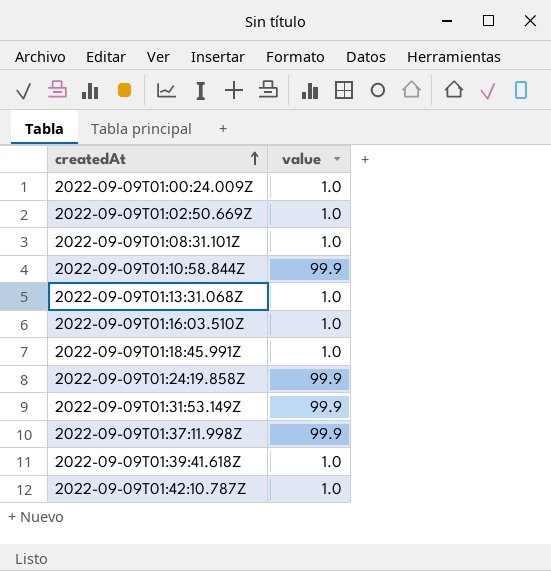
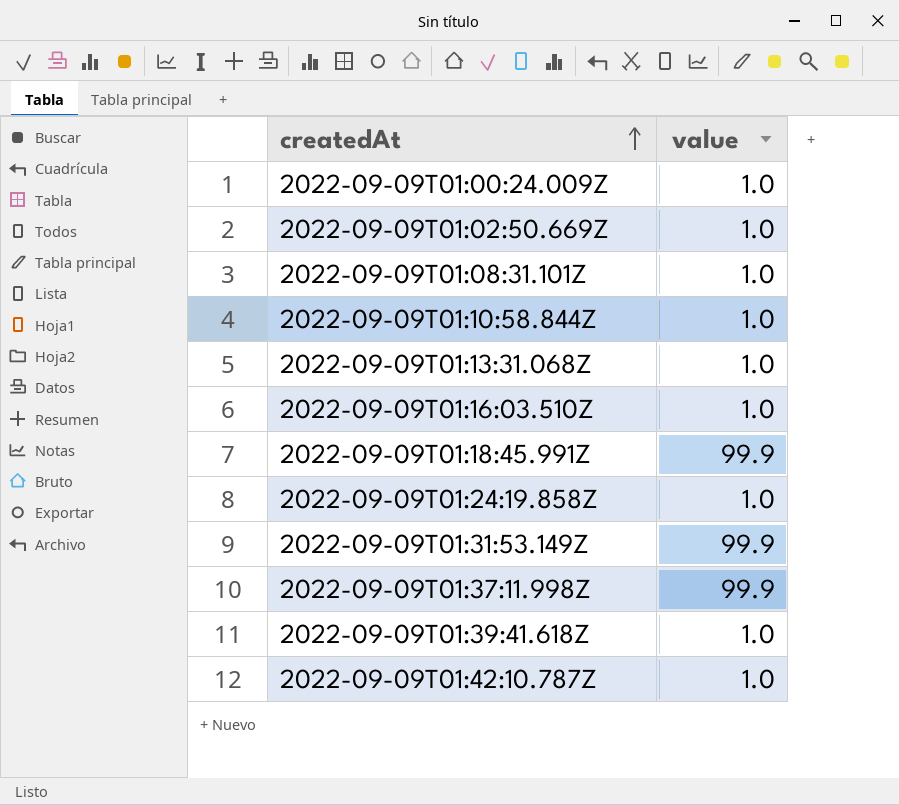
2022-09-09T01:10:58.844Z | value: 99.9 -> 1.0
2022-09-09T01:18:45.991Z | value: 1.0 -> 99.9
2022-09-09T01:24:19.858Z | value: 99.9 -> 1.0

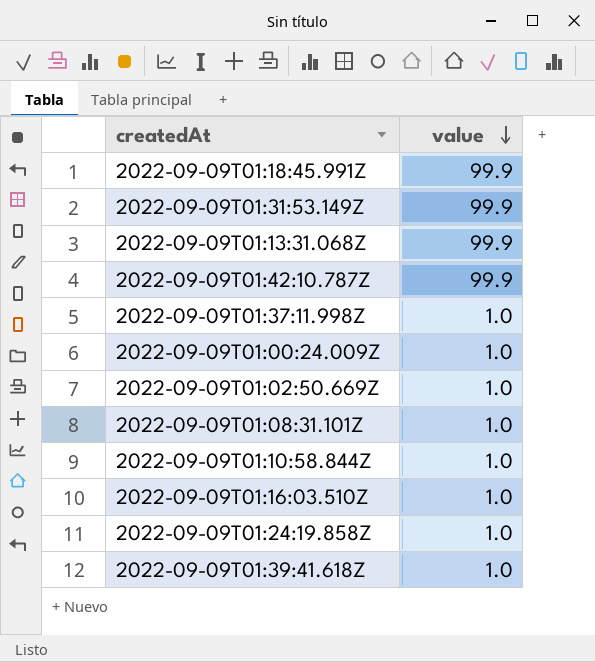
row order: createdAt ascending -> value descending
2022-09-09T01:13:31.068Z | value: 1.0 -> 99.9
2022-09-09T01:42:10.787Z | value: 1.0 -> 99.9
2022-09-09T01:37:11.998Z | value: 99.9 -> 1.0

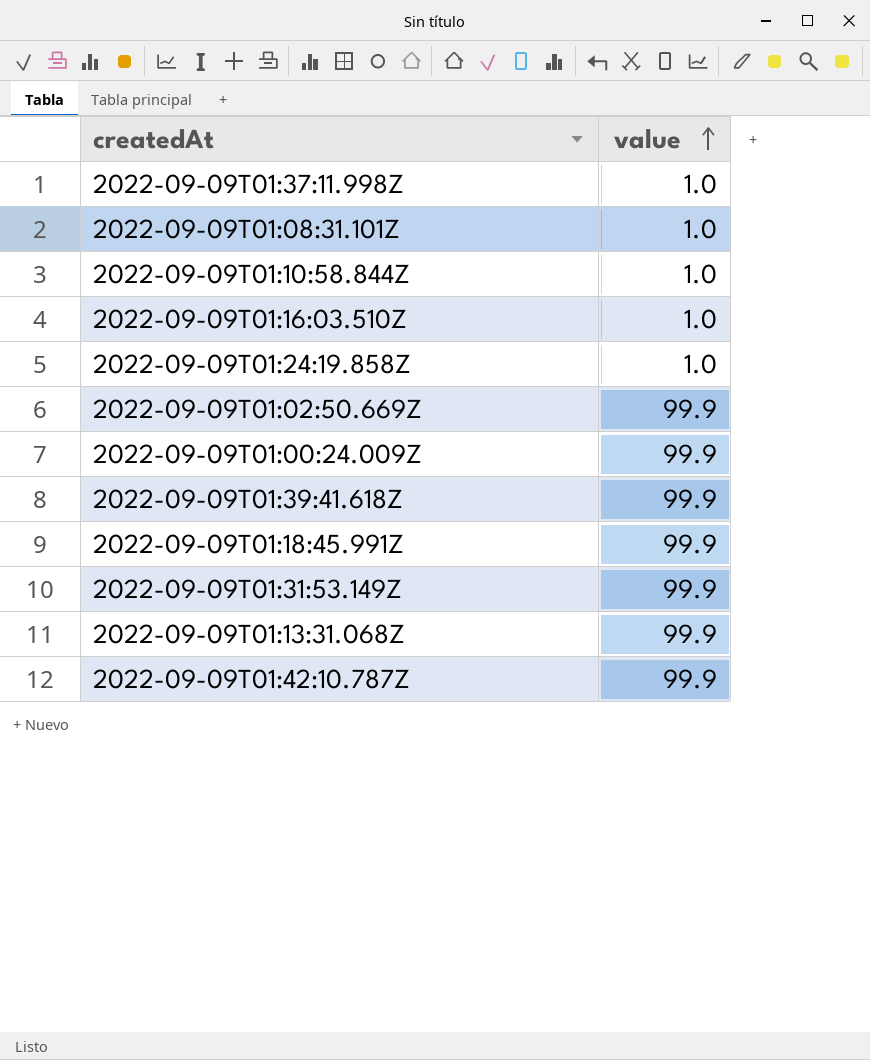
row order: value descending -> value ascending
2022-09-09T01:02:50.669Z | value: 1.0 -> 99.9
2022-09-09T01:00:24.009Z | value: 1.0 -> 99.9
2022-09-09T01:39:41.618Z | value: 1.0 -> 99.9

